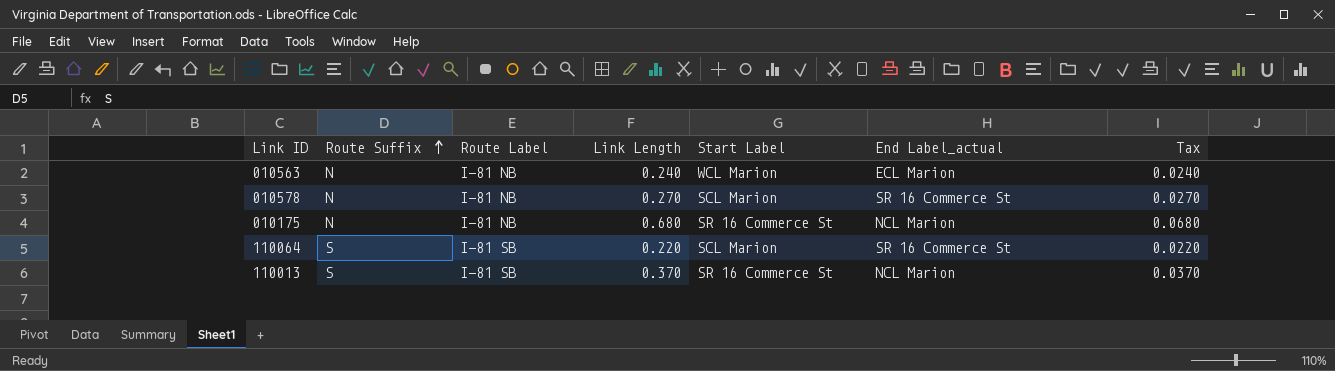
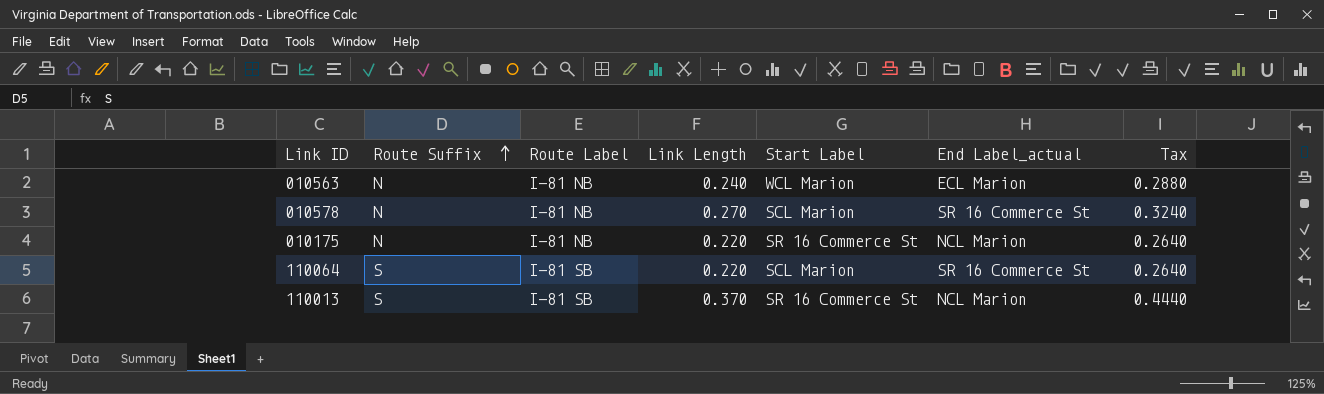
column Tax | formula: [Link Length] * 0.1 -> [Link Length] * 1.2
010175 | Link Length: 0.680 -> 0.220

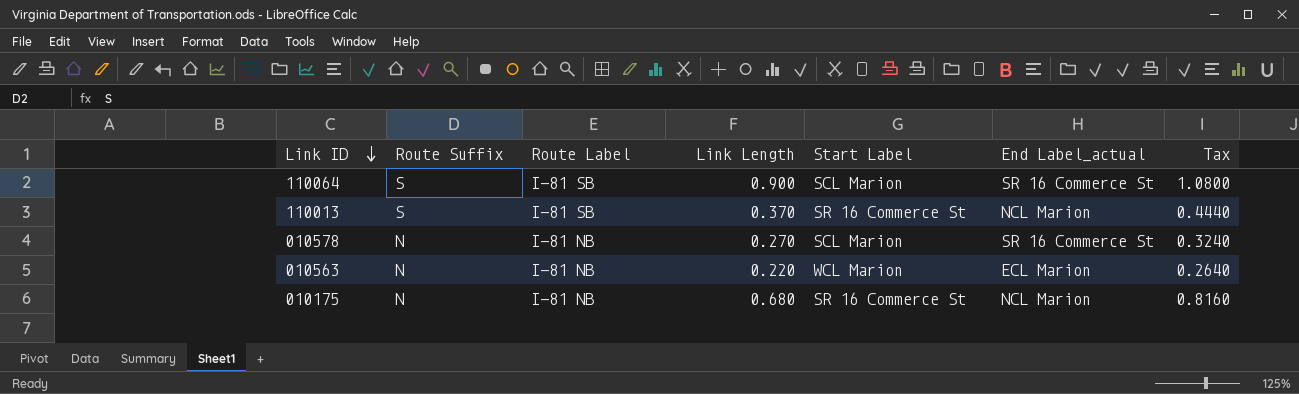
row order: Route Suffix ascending -> Link ID descending
110064 | Link Length: 0.220 -> 0.900
110064 | Tax: 0.2640 -> 1.0800
010563 | Link Length: 0.240 -> 0.220
010563 | Tax: 0.2880 -> 0.2640
010175 | Link Length: 0.220 -> 0.680
010175 | Tax: 0.2640 -> 0.8160

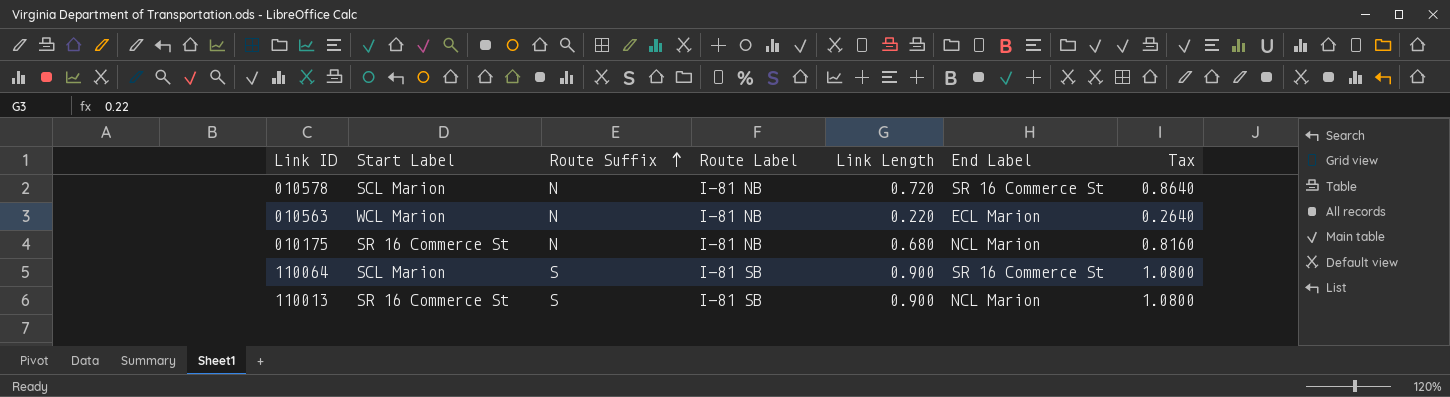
row order: Link ID descending -> Route Suffix ascending
column Start Label | position: 5 -> 2
column name: End Label_actual -> End Label
010578 | Link Length: 0.270 -> 0.720
010578 | Tax: 0.3240 -> 0.8640
110013 | Link Length: 0.370 -> 0.900
110013 | Tax: 0.4440 -> 1.0800

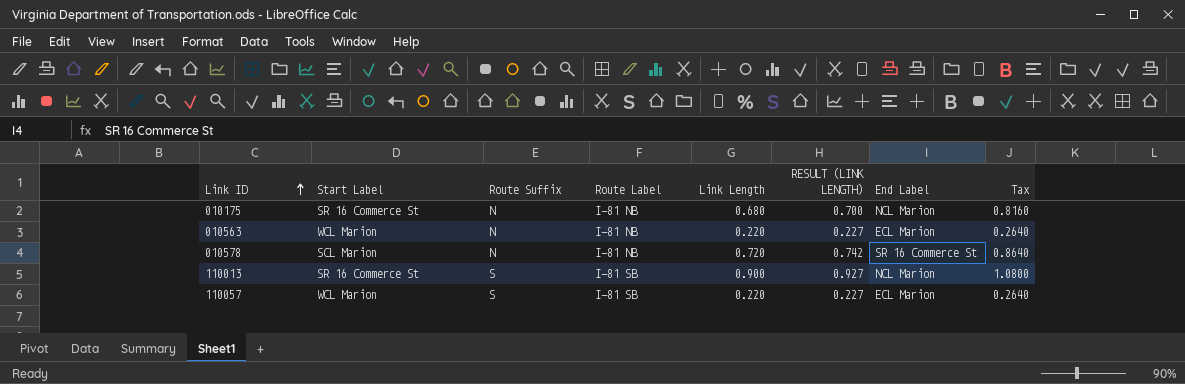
row order: Route Suffix ascending -> Link ID ascending
column RESULT (LINK LENGTH) | formula: none -> [Link Length] * 1.03
row 110064: SCL Marion | S | I-81 SB | 0.900 | SR 16 Commerce St | 1.0800 -> none
row 110057: none -> WCL Marion | S | I-81 SB | 0.220 | 0.227 | ECL Marion | 0.2640

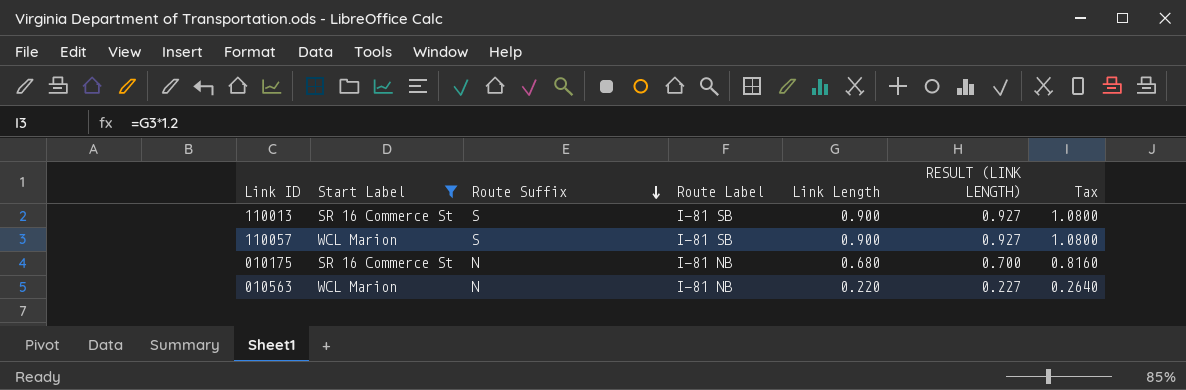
filter: none -> Start Label != SCL Marion
row order: Link ID ascending -> Route Suffix descending
column End Label | position: 7 -> none
110057 | Link Length: 0.220 -> 0.900
110057 | RESULT (LINK LENGTH): 0.227 -> 0.927
110057 | Tax: 0.2640 -> 1.0800

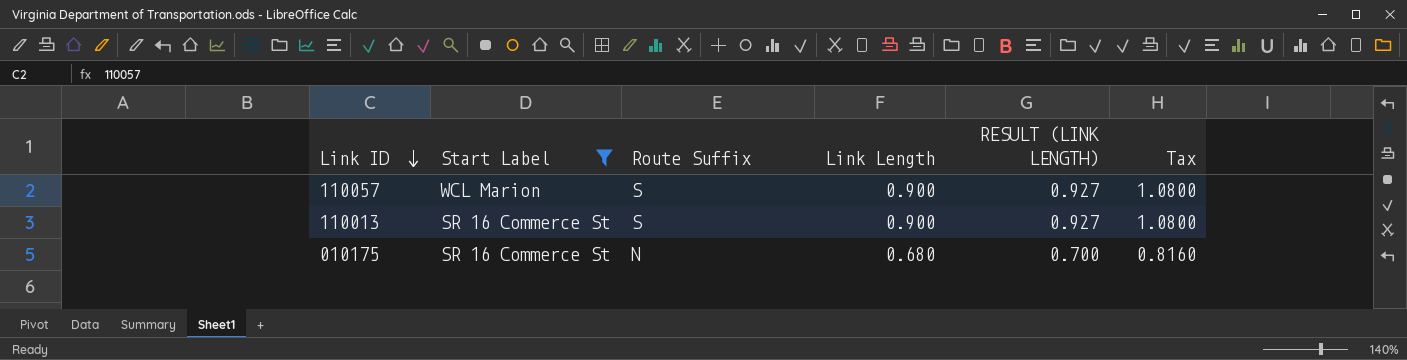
row order: Route Suffix descending -> Link ID descending
column Route Label | position: 4 -> none
row 010563: WCL Marion | N | I-81 NB | 0.220 | 0.227 | 0.2640 -> none

